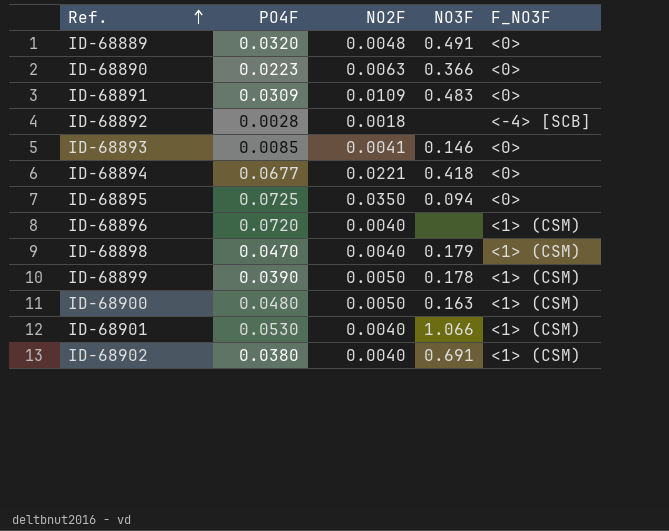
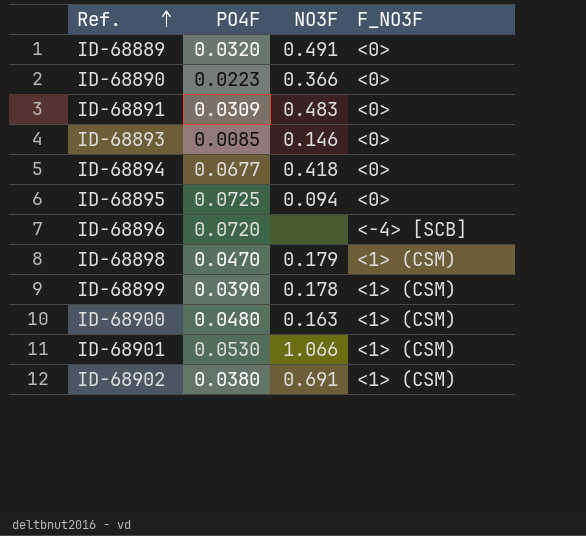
column NO2F | position: 3 -> none
row ID-68892: 0.0028 | 0.0018 | none | <-4> [SCB] -> none
ID-68896 | F_NO3F: <1> (CSM) -> <-4> [SCB]

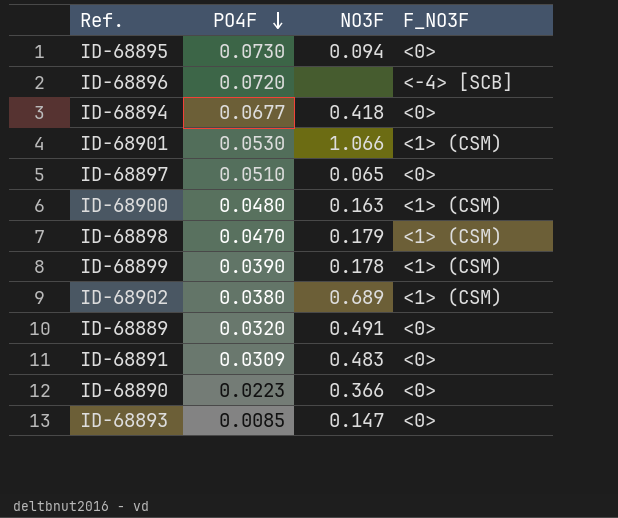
row order: Ref. ascending -> PO4F descending
ID-68895 | PO4F: 0.0725 -> 0.0730
row ID-68897: none -> 0.0510 | 0.065 | <0>
ID-68902 | NO3F: 0.691 -> 0.689
ID-68893 | NO3F: 0.146 -> 0.147

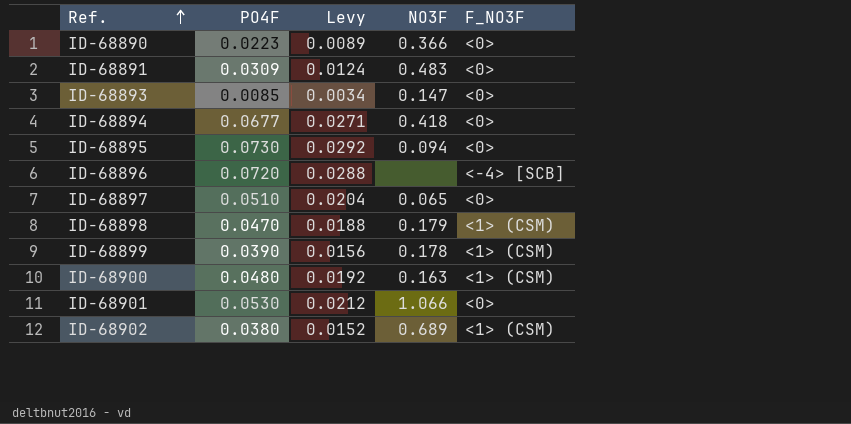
row order: PO4F descending -> Ref. ascending
column Levy | formula: none -> [PO4F] * 0.4
row ID-68889: 0.0320 | 0.491 | <0> -> none
ID-68901 | F_NO3F: <1> (CSM) -> <0>

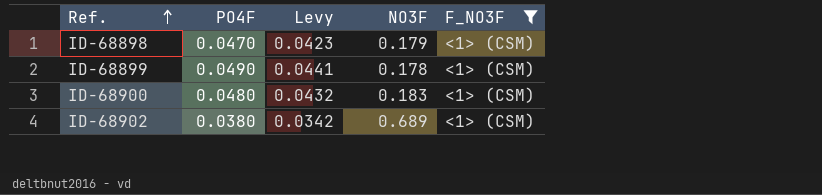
filter: none -> F_NO3F = <1> (CSM)
column Levy | formula: [PO4F] * 0.4 -> [PO4F] * 0.9
ID-68899 | PO4F: 0.0390 -> 0.0490
ID-68900 | NO3F: 0.163 -> 0.183

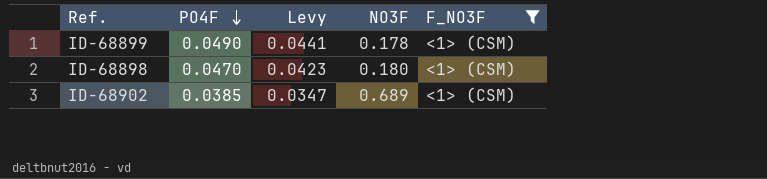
row order: Ref. ascending -> PO4F descending
row ID-68900: 0.0480 | 0.0432 | 0.183 | <1> (CSM) -> none
ID-68898 | NO3F: 0.179 -> 0.180
ID-68902 | PO4F: 0.0380 -> 0.0385
ID-68902 | Levy: 0.0342 -> 0.0347

